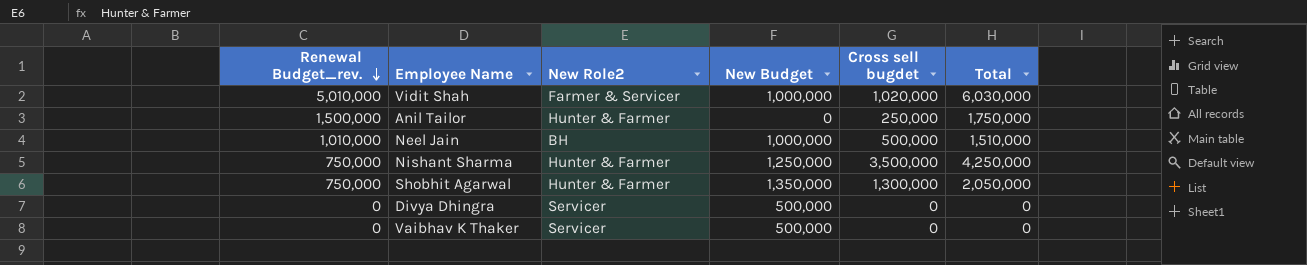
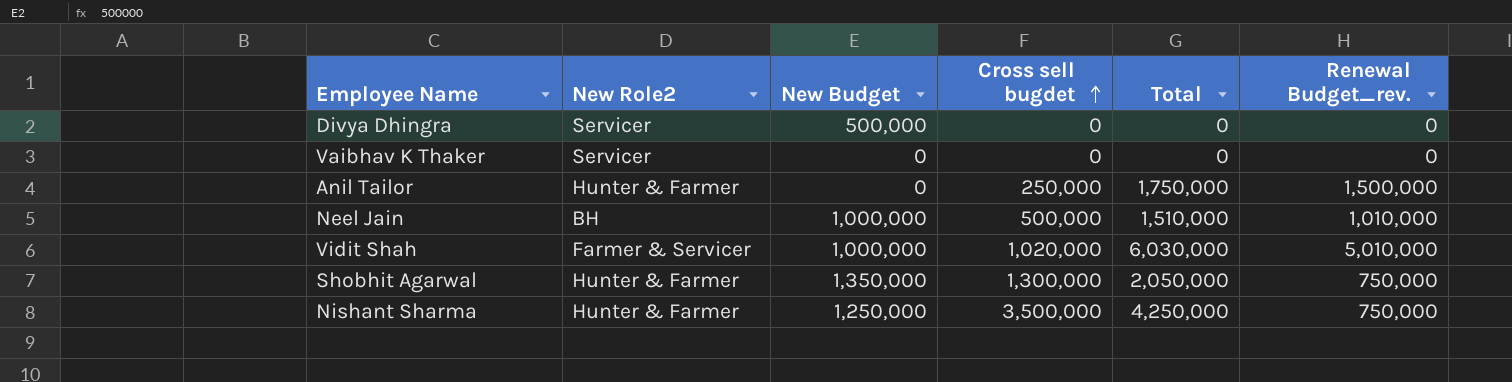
row order: Renewal Budget_rev. descending -> Cross sell bugdet ascending
column Renewal Budget_rev. | position: 1 -> 6
Vaibhav K Thaker | New Budget: 500,000 -> 0

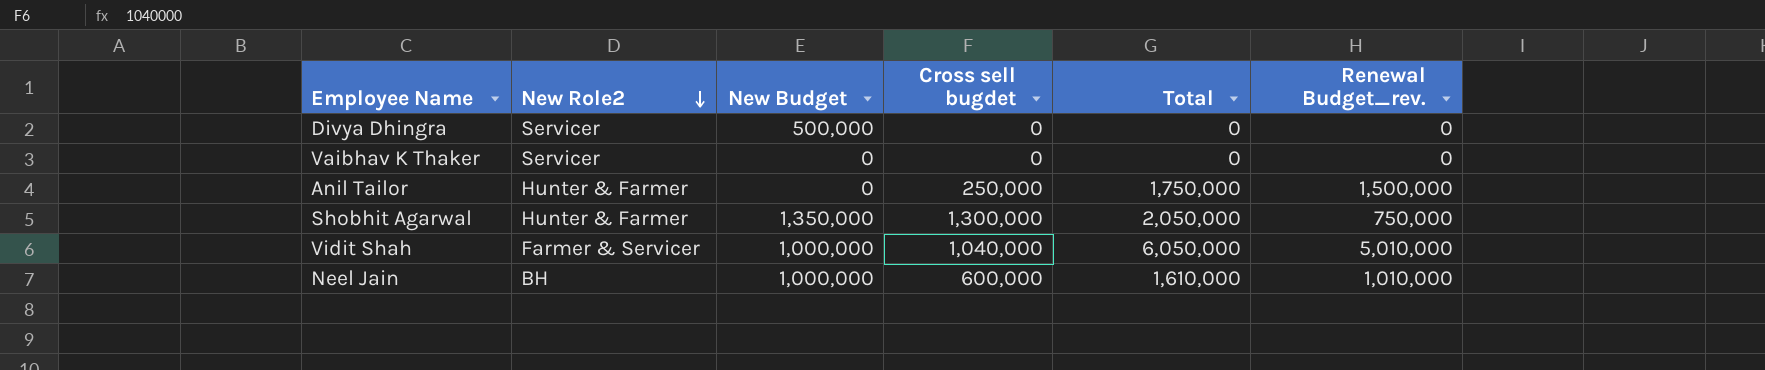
row order: Cross sell bugdet ascending -> New Role2 descending
row Nishant Sharma: Hunter & Farmer | 1,250,000 | 3,500,000 | 4,250,000 | 750,000 -> none
Vidit Shah | Cross sell bugdet: 1,020,000 -> 1,040,000
Vidit Shah | Total: 6,030,000 -> 6,050,000
Neel Jain | Cross sell bugdet: 500,000 -> 600,000
Neel Jain | Total: 1,510,000 -> 1,610,000

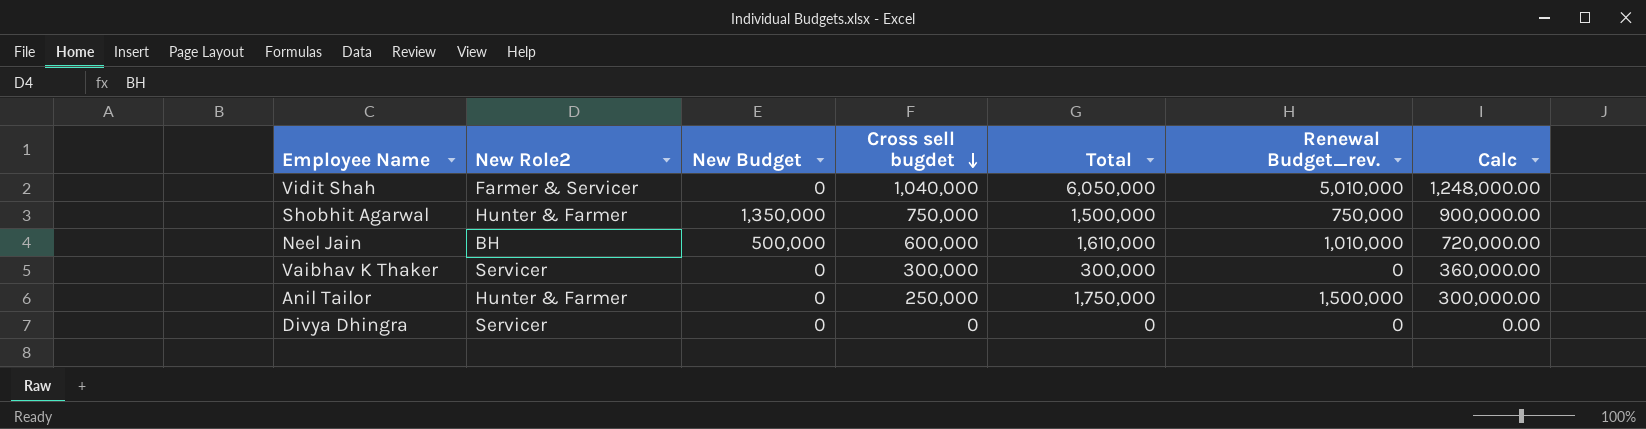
row order: New Role2 descending -> Cross sell bugdet descending
column Calc | formula: none -> [Cross sell bugdet] * 1.2
Vidit Shah | New Budget: 1,000,000 -> 0
Shobhit Agarwal | Cross sell bugdet: 1,300,000 -> 750,000
Shobhit Agarwal | Total: 2,050,000 -> 1,500,000
Neel Jain | New Budget: 1,000,000 -> 500,000
Vaibhav K Thaker | Cross sell bugdet: 0 -> 300,000
Vaibhav K Thaker | Total: 0 -> 300,000
Divya Dhingra | New Budget: 500,000 -> 0

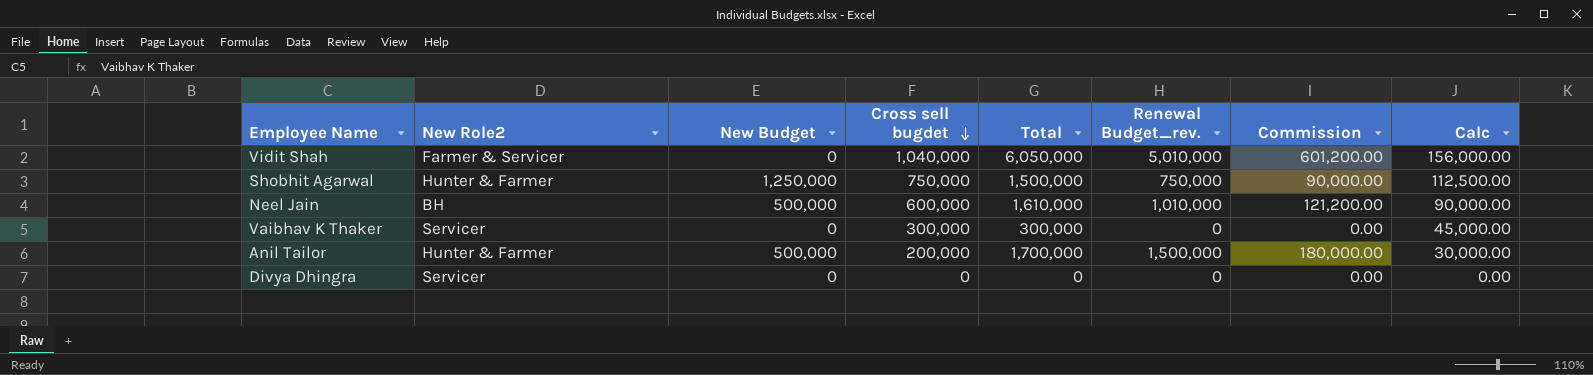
column Commission | formula: none -> [Renewal Budget_rev.] * 0.12
column Calc | formula: [Cross sell bugdet] * 1.2 -> [Cross sell bugdet] * 0.15
Shobhit Agarwal | New Budget: 1,350,000 -> 1,250,000
Anil Tailor | New Budget: 0 -> 500,000
Anil Tailor | Cross sell bugdet: 250,000 -> 200,000
Anil Tailor | Total: 1,750,000 -> 1,700,000

